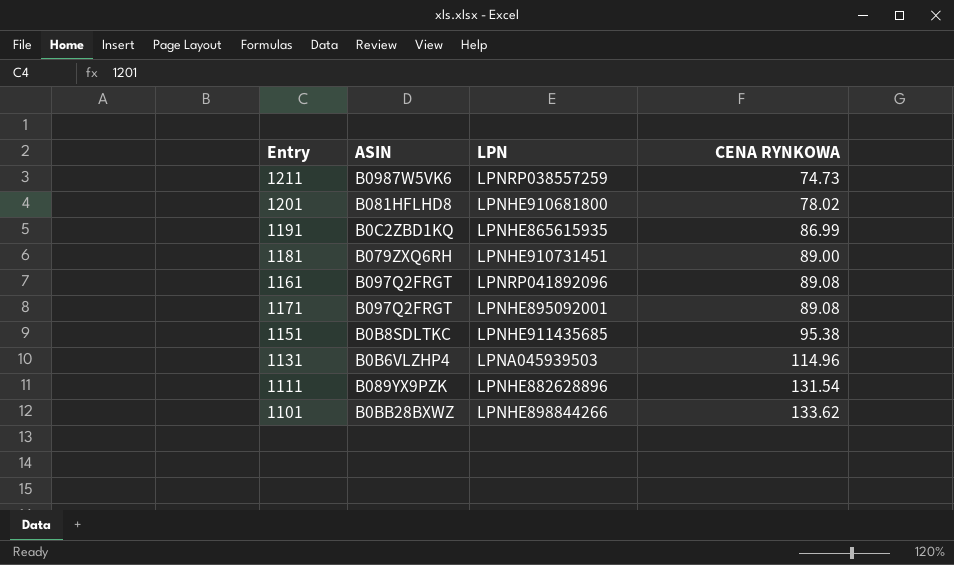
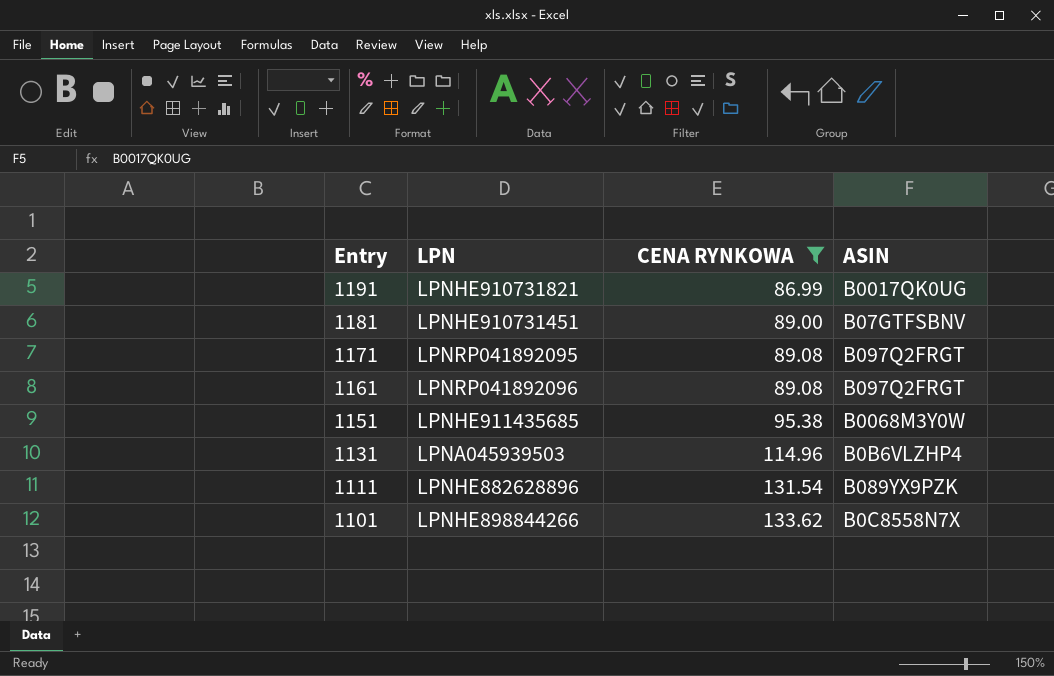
filter: none -> CENA RYNKOWA >= 86.99
row order: CENA RYNKOWA ascending -> Entry descending
column ASIN | position: 2 -> 4
1191 | LPN: LPNHE865615935 -> LPNHE910731821
1191 | ASIN: B0C2ZBD1KQ -> B0017QK0UG
1181 | ASIN: B079ZXQ6RH -> B07GTFSBNV
1171 | LPN: LPNHE895092001 -> LPNRP041892095
1151 | ASIN: B0B8SDLTKC -> B0068M3Y0W
1101 | ASIN: B0BB28BXWZ -> B0C8558N7X

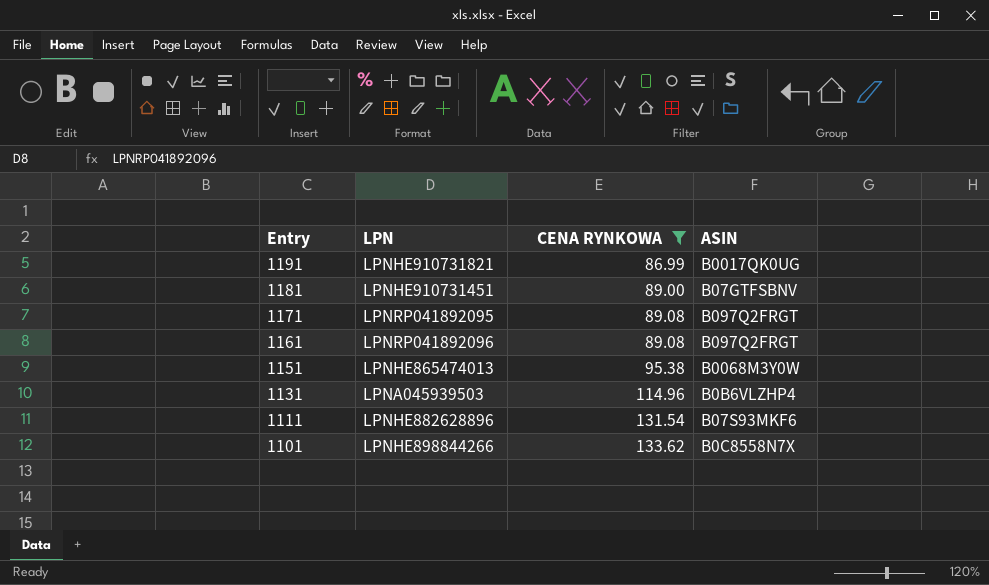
1151 | LPN: LPNHE911435685 -> LPNHE865474013
1111 | ASIN: B089YX9PZK -> B07S93MKF6

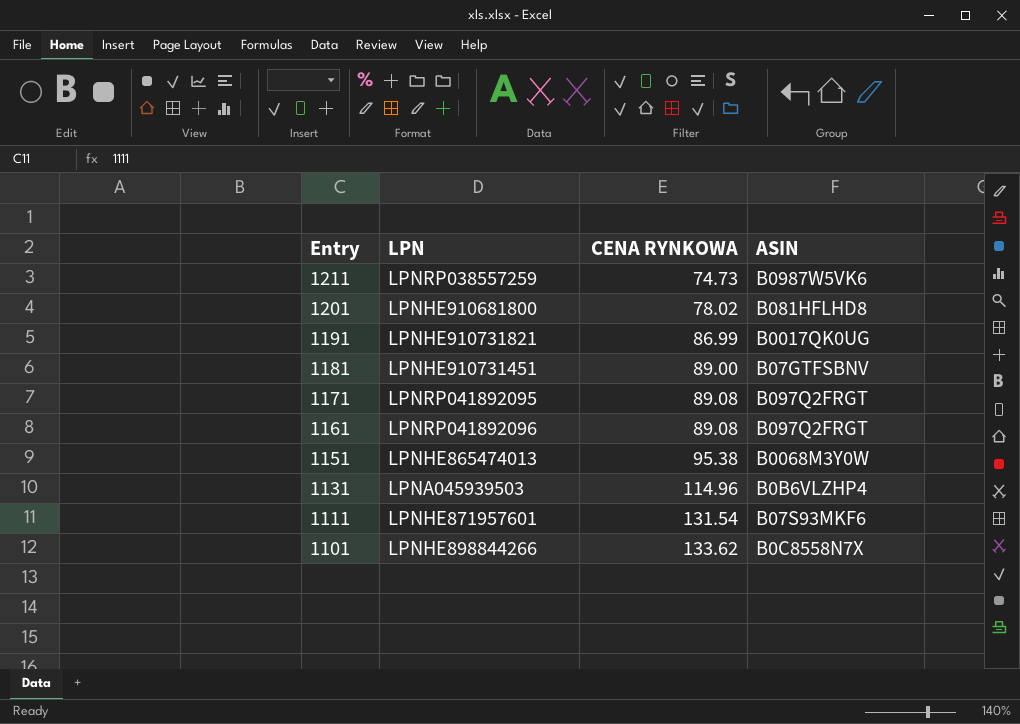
filter: CENA RYNKOWA >= 86.99 -> none
1111 | LPN: LPNHE882628896 -> LPNHE871957601

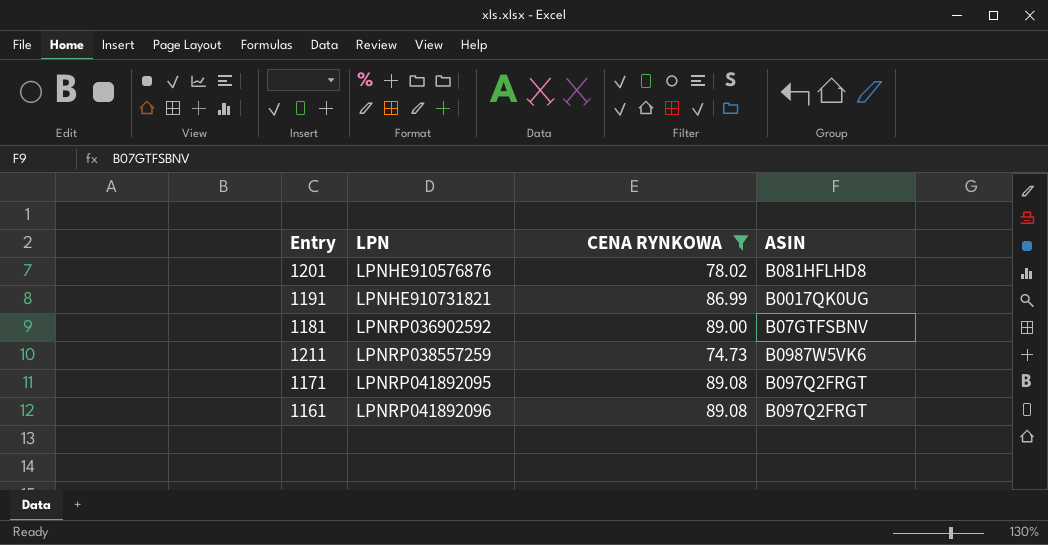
filter: none -> CENA RYNKOWA <= 89.08
row order: Entry descending -> LPN ascending
1201 | LPN: LPNHE910681800 -> LPNHE910576876
1181 | LPN: LPNHE910731451 -> LPNRP036902592

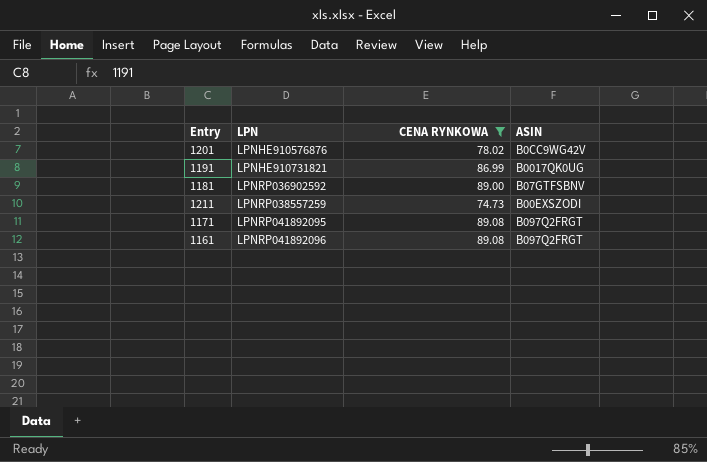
1201 | ASIN: B081HFLHD8 -> B0CC9WG42V
1211 | ASIN: B0987W5VK6 -> B00EXSZODI

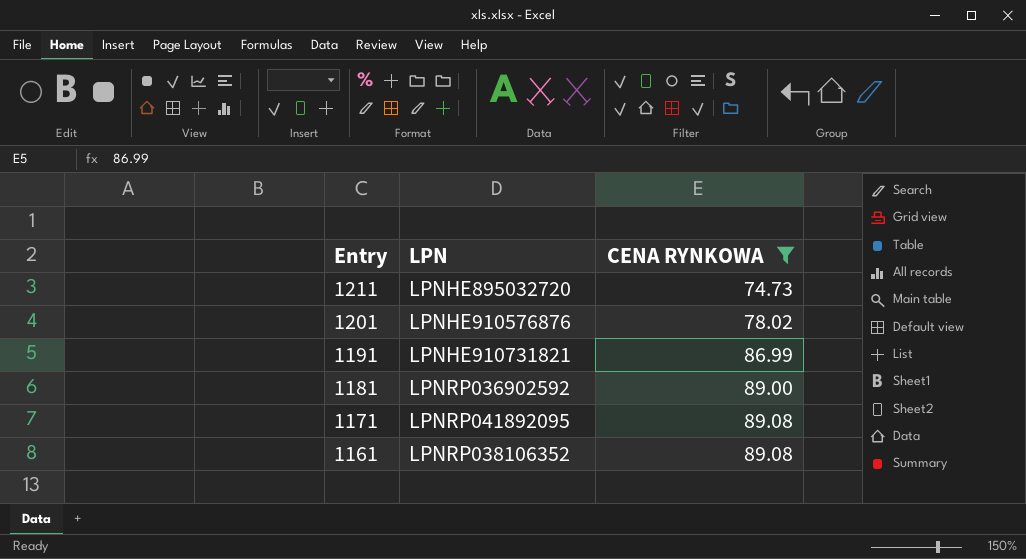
row order: LPN ascending -> Entry descending
column ASIN | position: 4 -> none
1211 | LPN: LPNRP038557259 -> LPNHE895032720
1161 | LPN: LPNRP041892096 -> LPNRP038106352

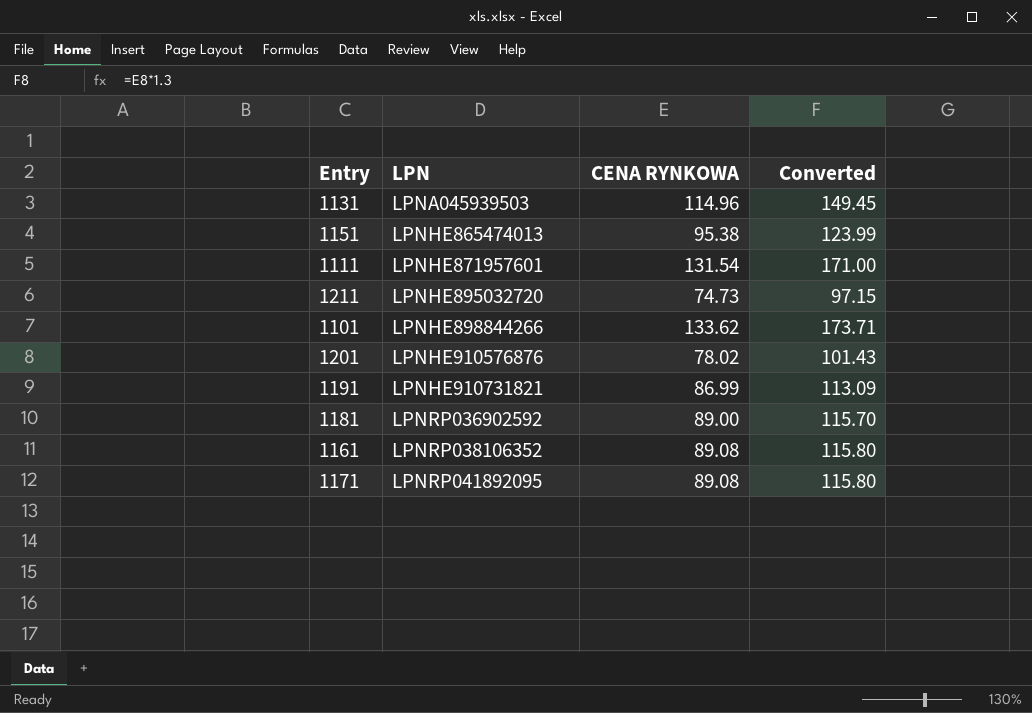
filter: CENA RYNKOWA <= 89.08 -> none
row order: Entry descending -> LPN ascending
column Converted | formula: none -> [CENA RYNKOWA] * 1.3

